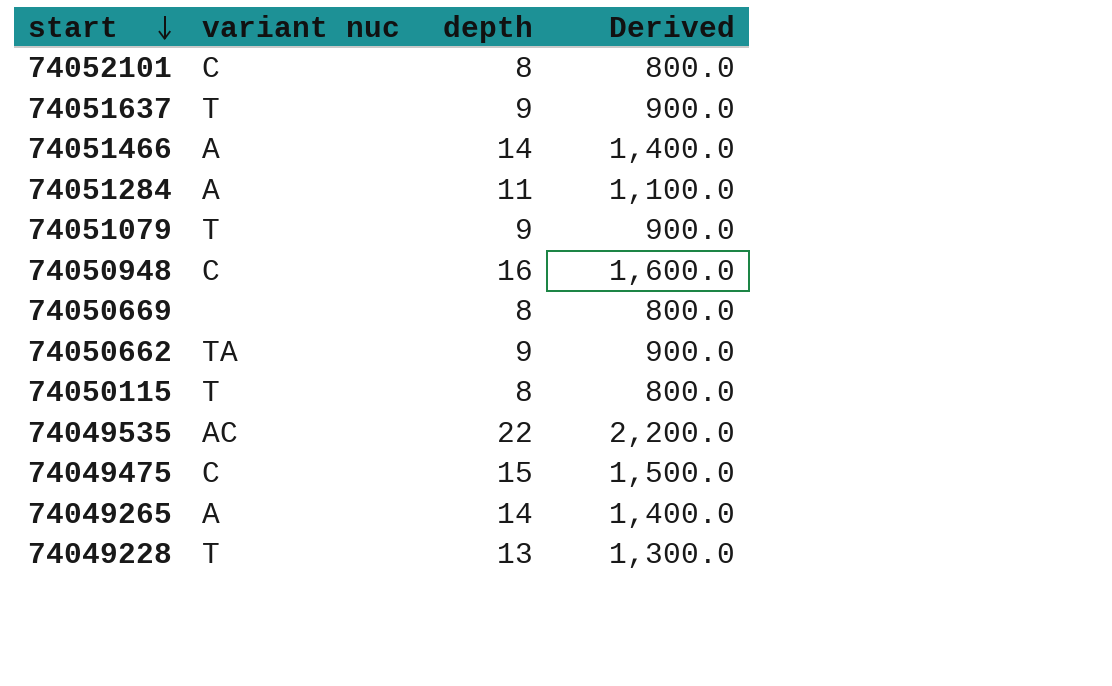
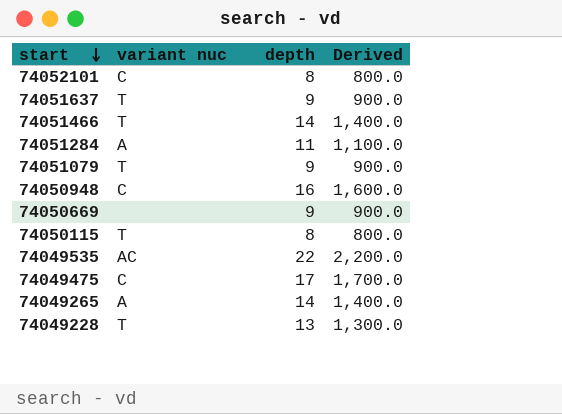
row 74050662: TA | 9 | 900.0 -> none
74051466 | variant nuc: A -> T
74050669 | depth: 8 -> 9
74050669 | Derived: 800.0 -> 900.0
74049475 | depth: 15 -> 17
74049475 | Derived: 1,500.0 -> 1,700.0

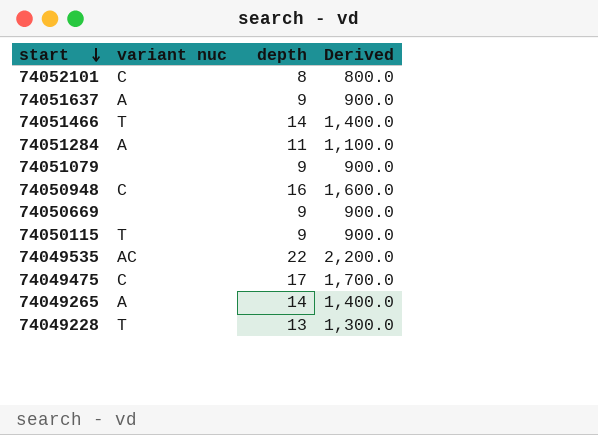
74051637 | variant nuc: T -> A
74051079 | variant nuc: T -> none
74050115 | depth: 8 -> 9
74050115 | Derived: 800.0 -> 900.0

